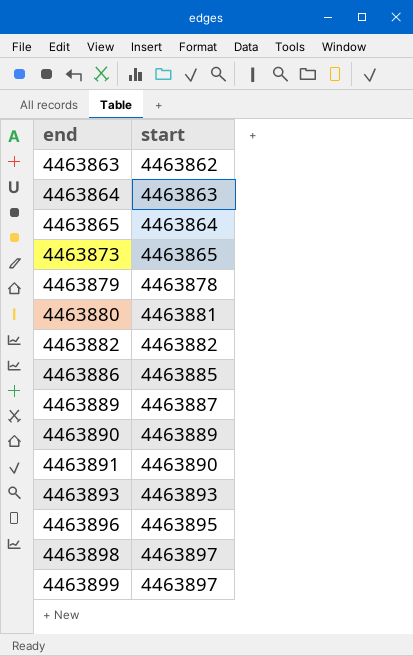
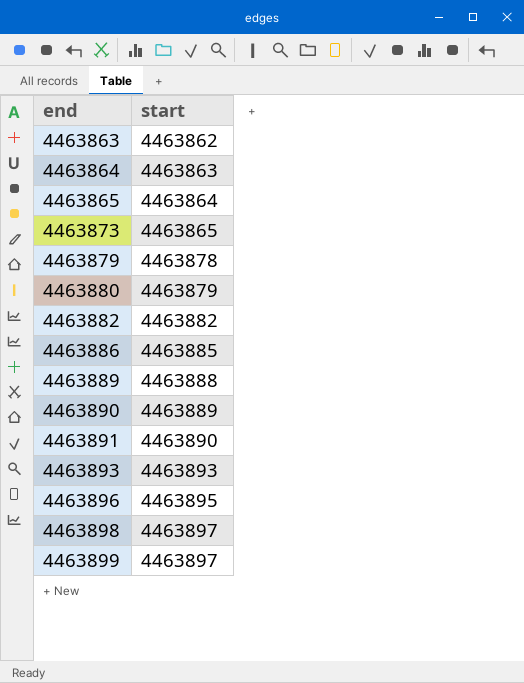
4463880 | start: 4463881 -> 4463879
4463889 | start: 4463887 -> 4463888

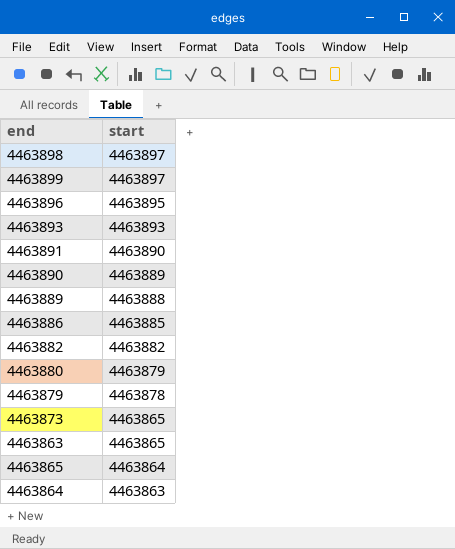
row order: end ascending -> start descending
4463863 | start: 4463862 -> 4463865

